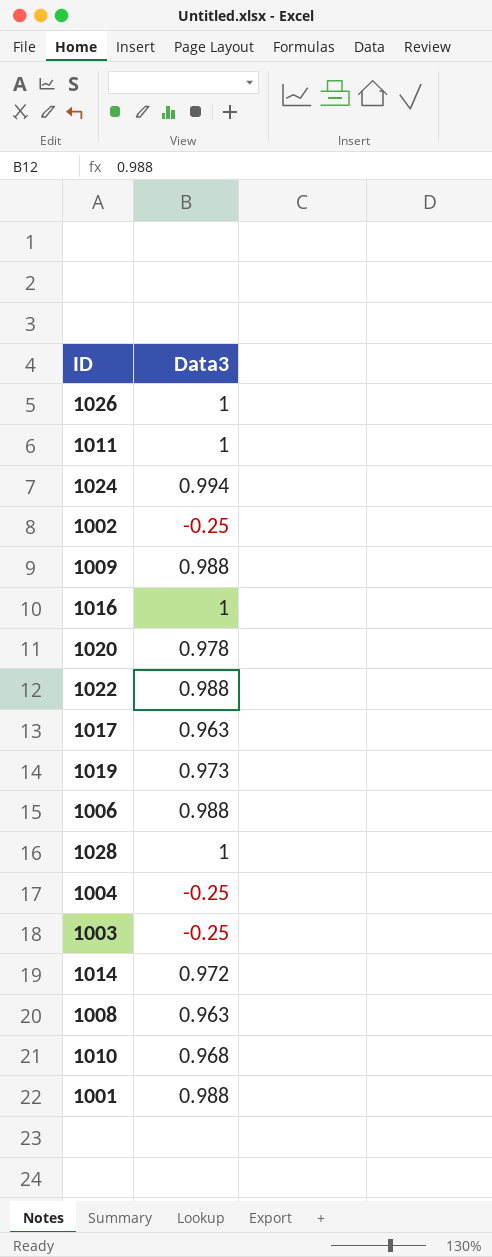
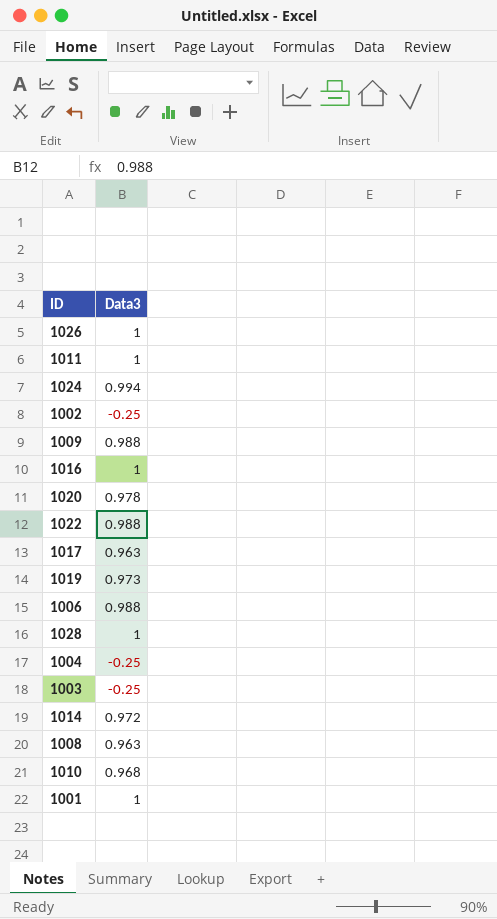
1001 | Data3: 0.988 -> 1

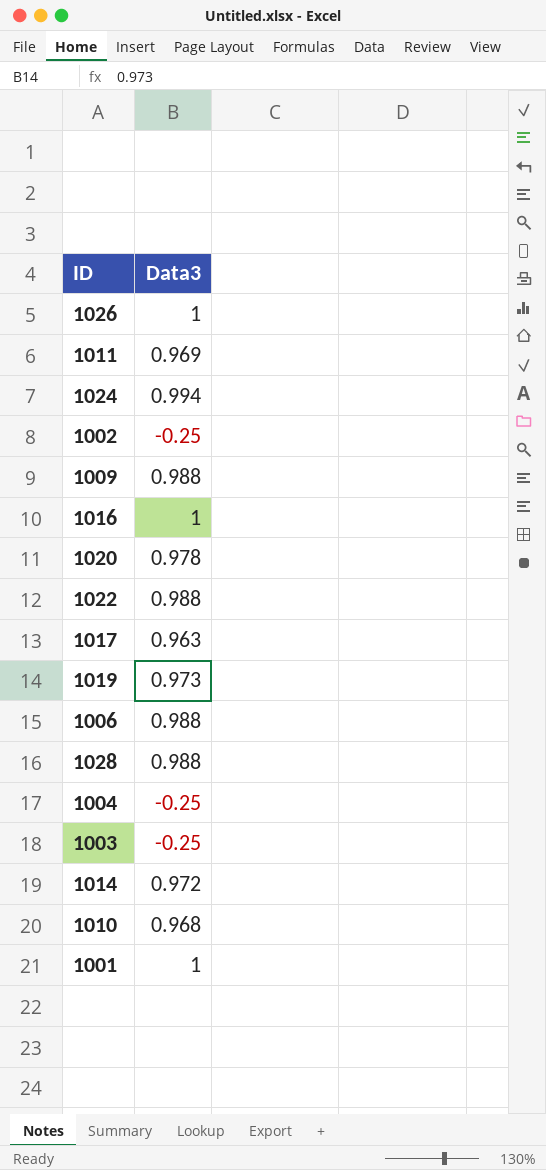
row 1008: 0.963 -> none
1011 | Data3: 1 -> 0.969
1028 | Data3: 1 -> 0.988

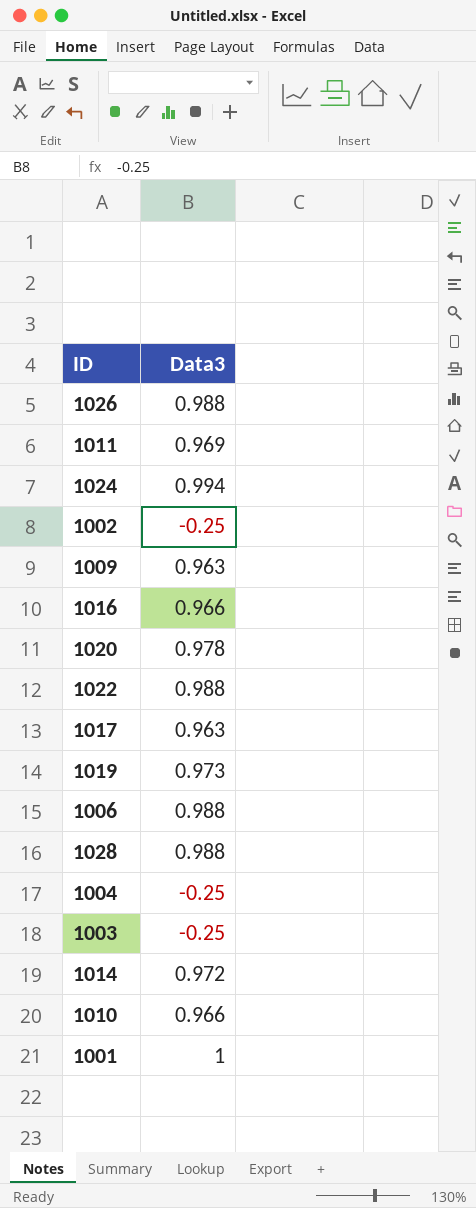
1026 | Data3: 1 -> 0.988
1009 | Data3: 0.988 -> 0.963
1016 | Data3: 1 -> 0.966
1010 | Data3: 0.968 -> 0.966

